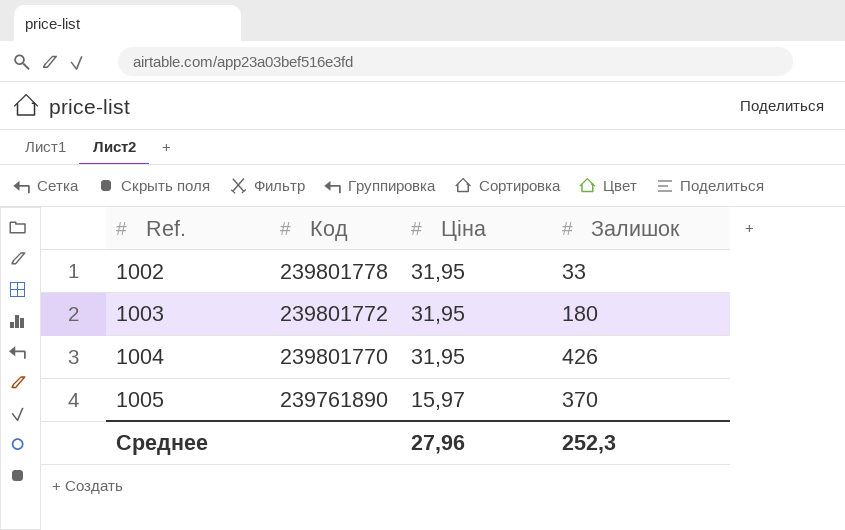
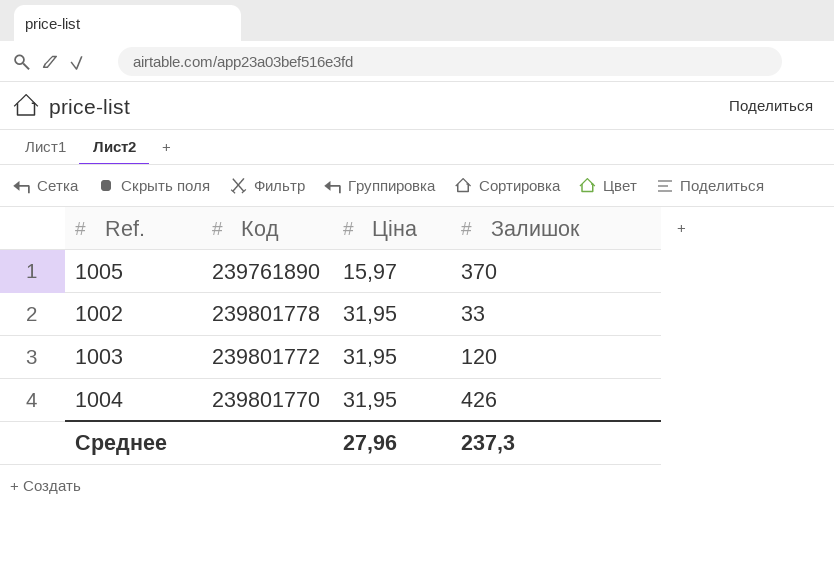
row order: Ref. ascending -> Ціна ascending
1003 | Залишок: 180 -> 120
Среднее | Залишок: 252,3 -> 237,3

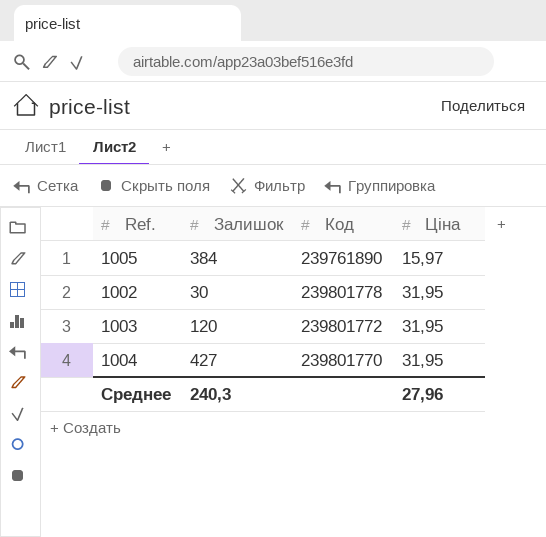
column Залишок | position: 4 -> 2
1005 | Залишок: 370 -> 384
1002 | Залишок: 33 -> 30
1004 | Залишок: 426 -> 427
Среднее | Залишок: 237,3 -> 240,3

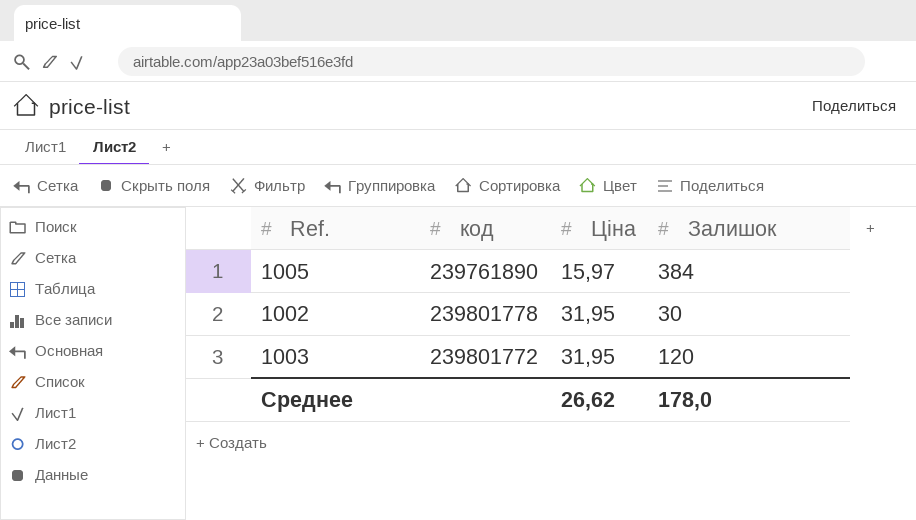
column name: Код -> код
column Залишок | position: 2 -> 4
row 1004: 427 | 239801770 | 31,95 -> none
Среднее | Ціна: 27,96 -> 26,62
Среднее | Залишок: 240,3 -> 178,0

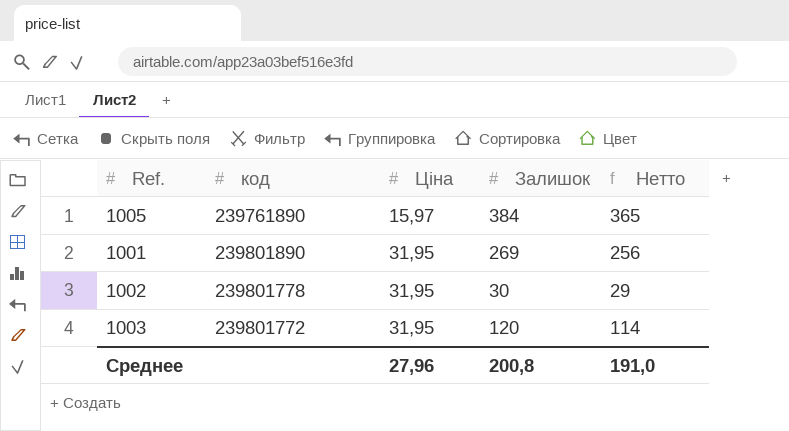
column Нетто | formula: none -> [Залишок] * 0,95
row 1001: none -> 239801890 | 31,95 | 269 | 256
Среднее | Ціна: 26,62 -> 27,96
Среднее | Залишок: 178,0 -> 200,8

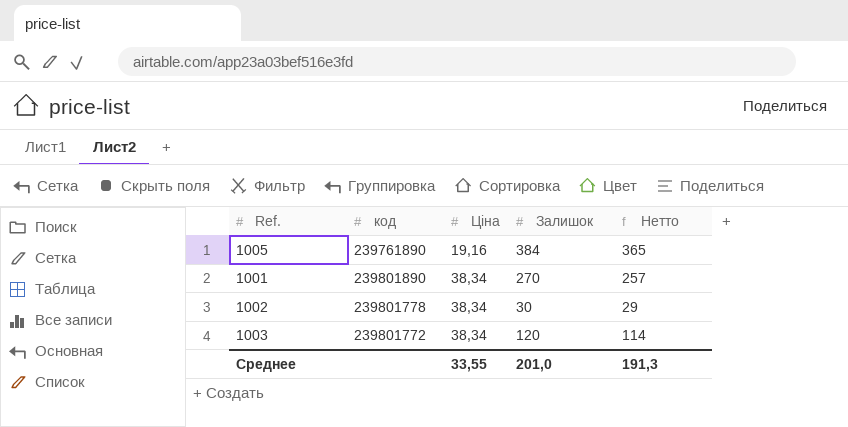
1005 | Ціна: 15,97 -> 19,16
1001 | Ціна: 31,95 -> 38,34
1001 | Залишок: 269 -> 270
1001 | Нетто: 256 -> 257
1002 | Ціна: 31,95 -> 38,34
1003 | Ціна: 31,95 -> 38,34
Среднее | Ціна: 27,96 -> 33,55
Среднее | Залишок: 200,8 -> 201,0
Среднее | Нетто: 191,0 -> 191,3

